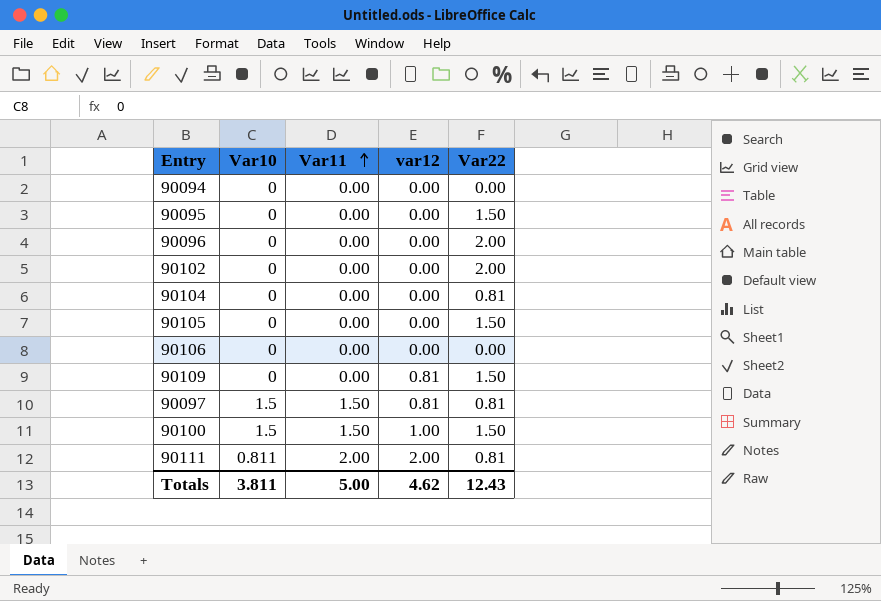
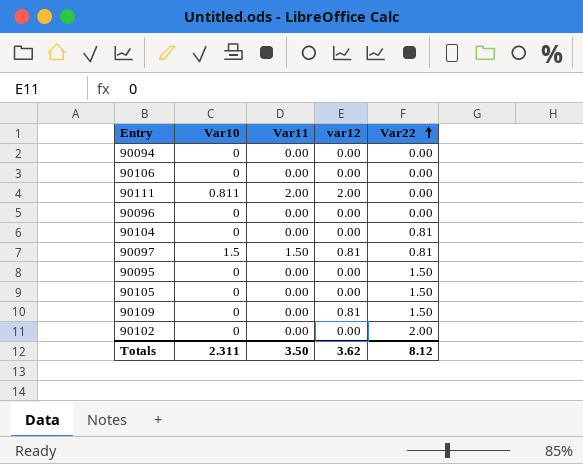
row order: Var11 ascending -> Var22 ascending
row 90100: 1.5 | 1.50 | 1.00 | 1.50 -> none
90111 | Var22: 0.81 -> 0.00
90096 | Var22: 2.00 -> 0.00
Totals | Var10: 3.811 -> 2.311
Totals | Var11: 5.00 -> 3.50
Totals | var12: 4.62 -> 3.62
Totals | Var22: 12.43 -> 8.12

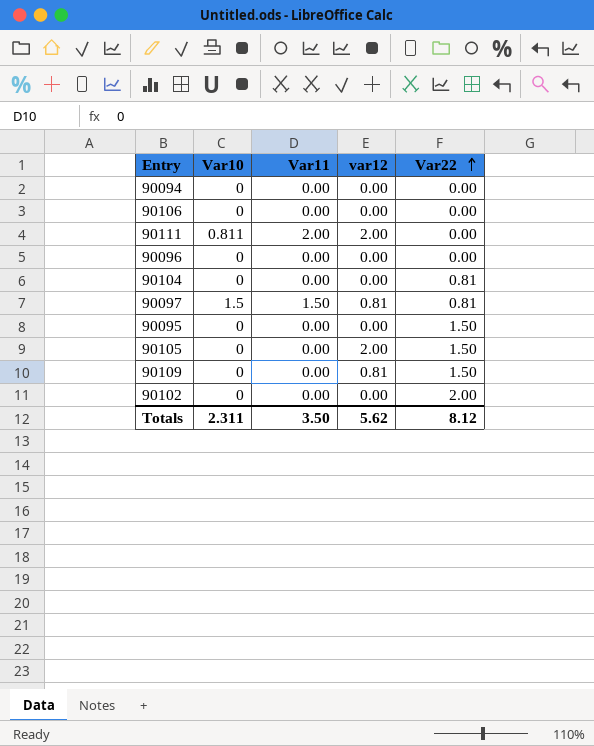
90105 | var12: 0.00 -> 2.00
Totals | var12: 3.62 -> 5.62

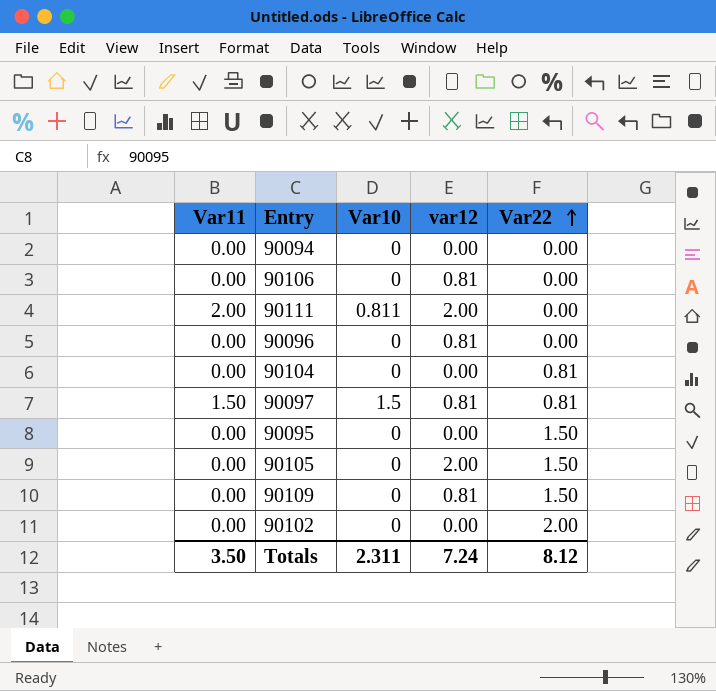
column Var11 | position: 3 -> 1
90106 | var12: 0.00 -> 0.81
90096 | var12: 0.00 -> 0.81
Totals | var12: 5.62 -> 7.24

